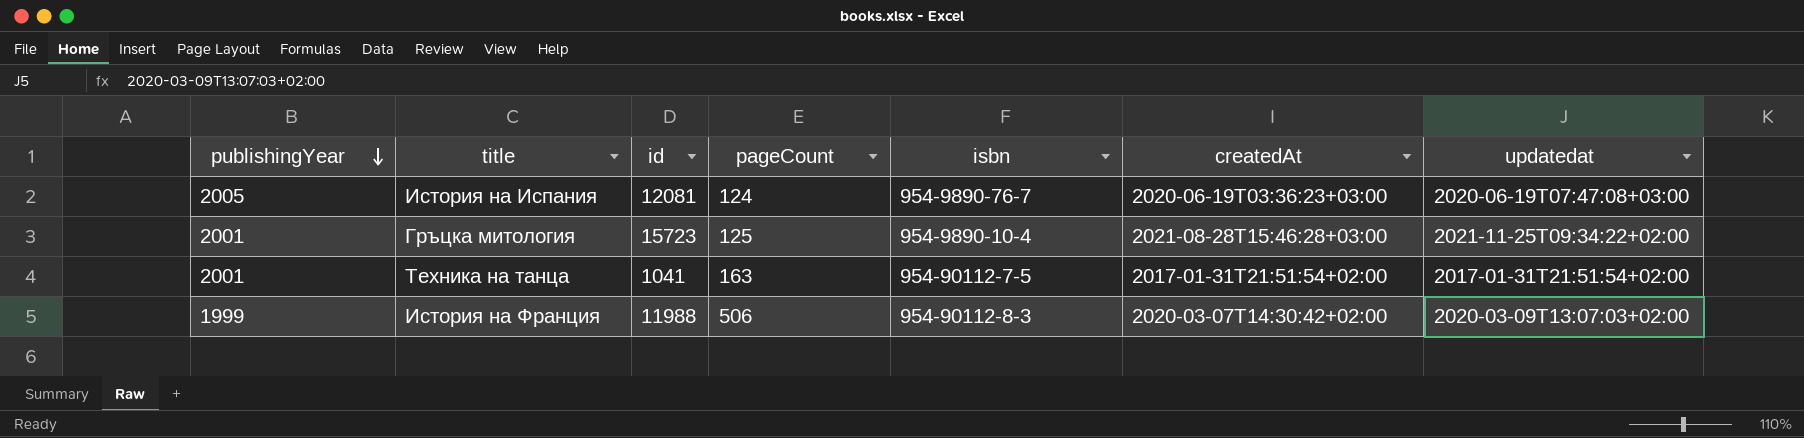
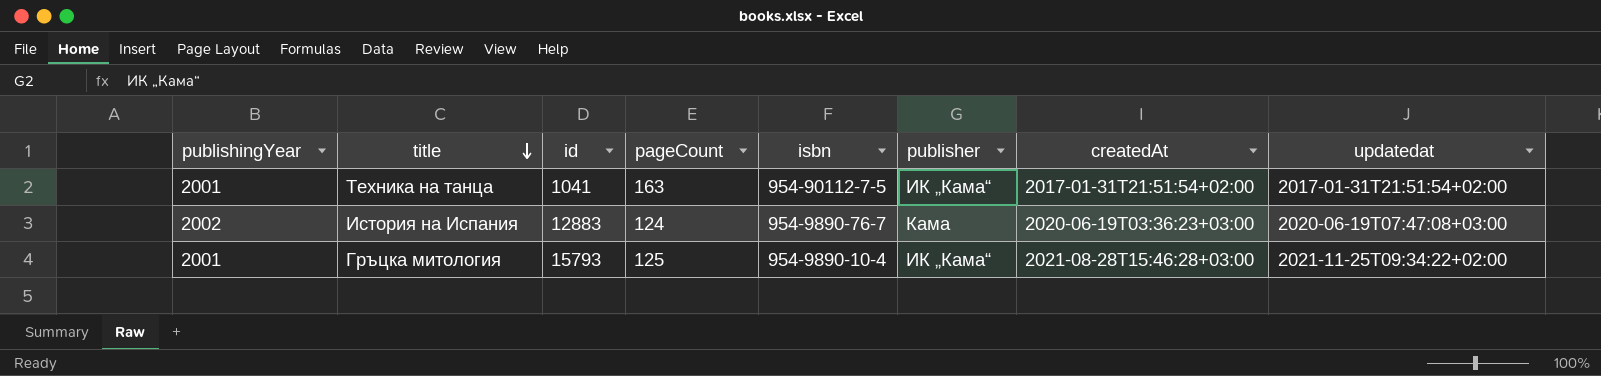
row order: publishingYear descending -> title descending
column publisher | position: none -> 6
row История на Франция: 1999 | 11988 | 506 | 954-90112-8-3 | 2020-03-07T14:30:42+02:00 | 2020-03-09T13:07:03+02:00 -> none
История на Испания | publishingYear: 2005 -> 2002
История на Испания | id: 12081 -> 12883
Гръцка митология | id: 15723 -> 15793

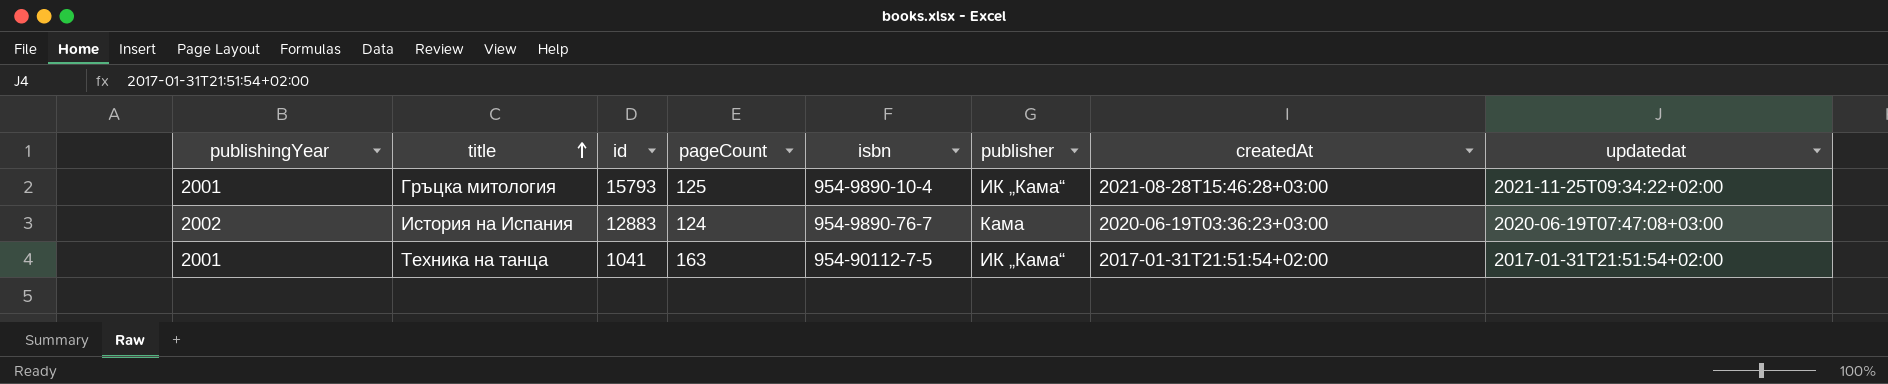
row order: title descending -> title ascending

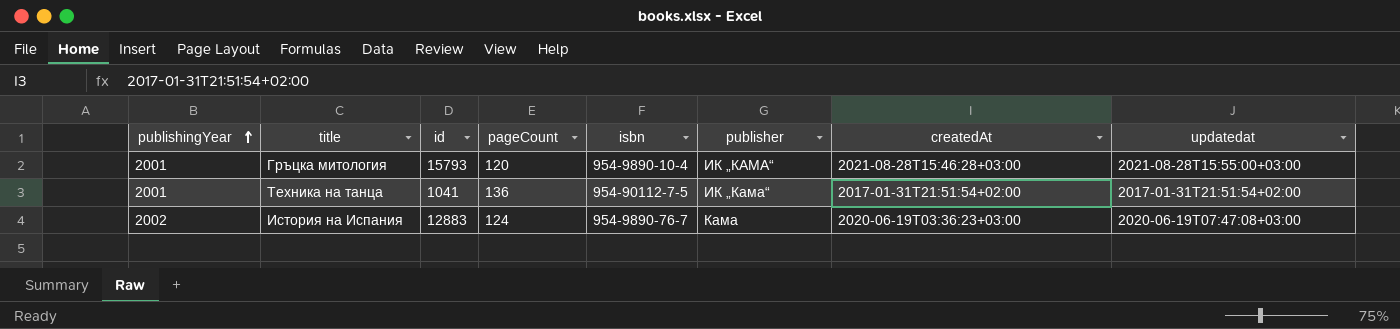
row order: title ascending -> publishingYear ascending
Гръцка митология | pageCount: 125 -> 120
Гръцка митология | publisher: ИК „Кама“ -> ИК „КАМА“
Гръцка митология | updatedat: 2021-11-25T09:34:22+02:00 -> 2021-08-28T15:55:00+03:00
Техника на танца | pageCount: 163 -> 136

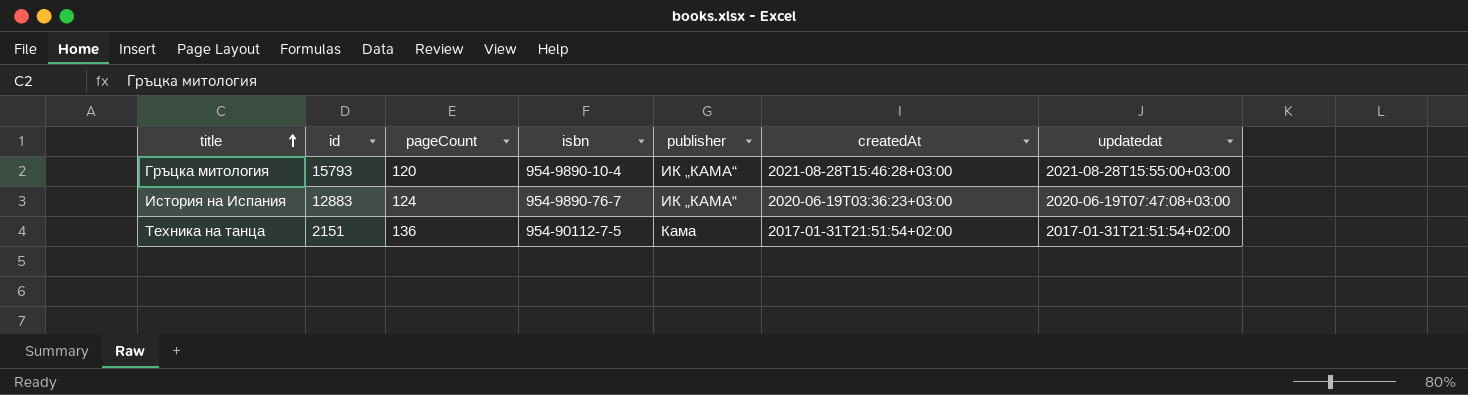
row order: publishingYear ascending -> title ascending
column publishingYear | position: 1 -> none
История на Испания | publisher: Кама -> ИК „КАМА“
Техника на танца | id: 1041 -> 2151
Техника на танца | publisher: ИК „Кама“ -> Кама

